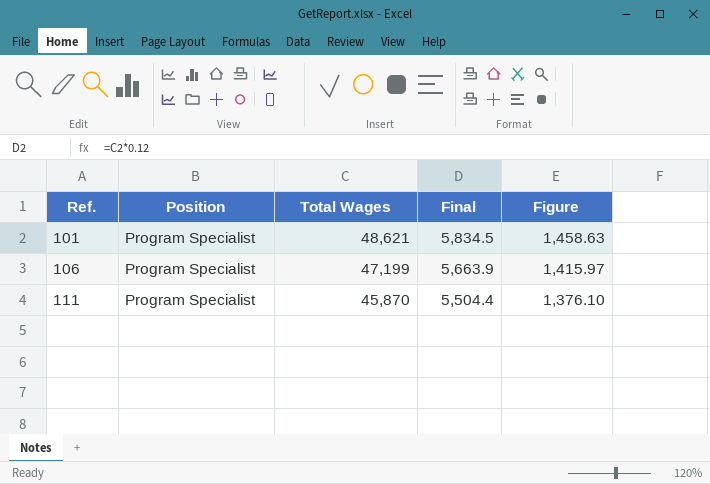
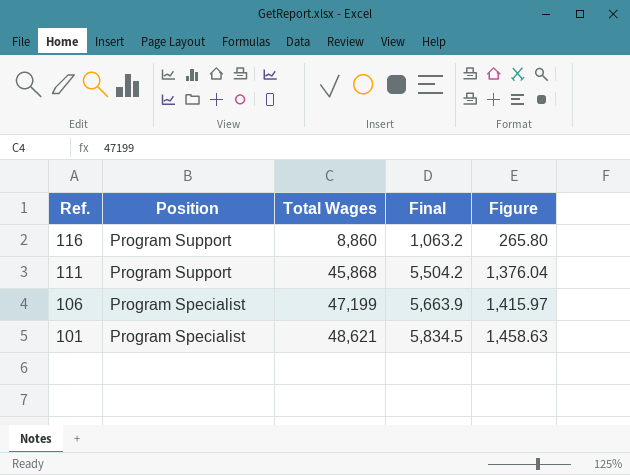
row order: Ref. ascending -> Ref. descending
row 116: none -> Program Support | 8,860 | 1,063.2 | 265.80
111 | Position: Program Specialist -> Program Support
111 | Total Wages: 45,870 -> 45,868
111 | Final: 5,504.4 -> 5,504.2
111 | Figure: 1,376.10 -> 1,376.04

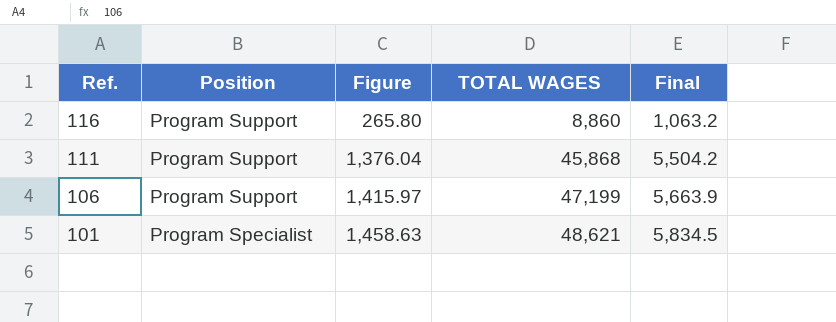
column Figure | position: 5 -> 3
column name: Total Wages -> TOTAL WAGES
106 | Position: Program Specialist -> Program Support

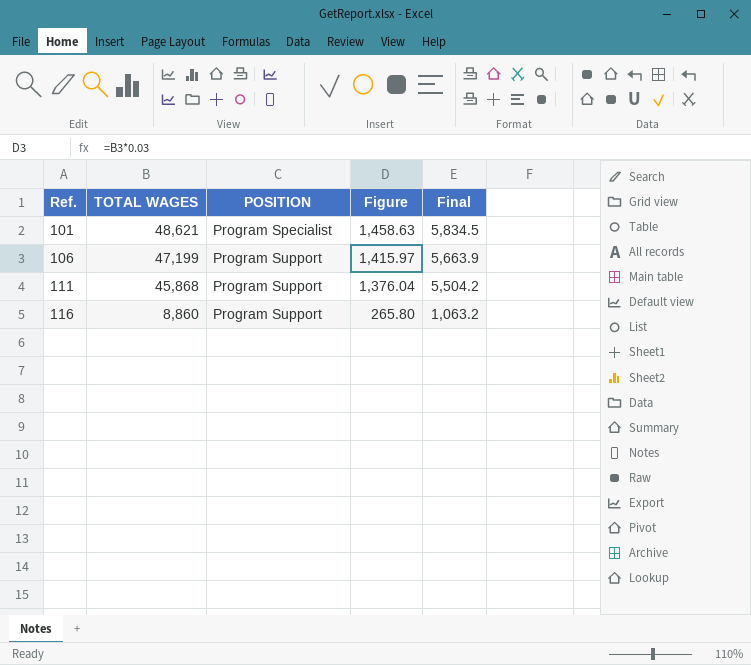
row order: Ref. descending -> Ref. ascending
column TOTAL WAGES | position: 4 -> 2
column name: Position -> POSITION

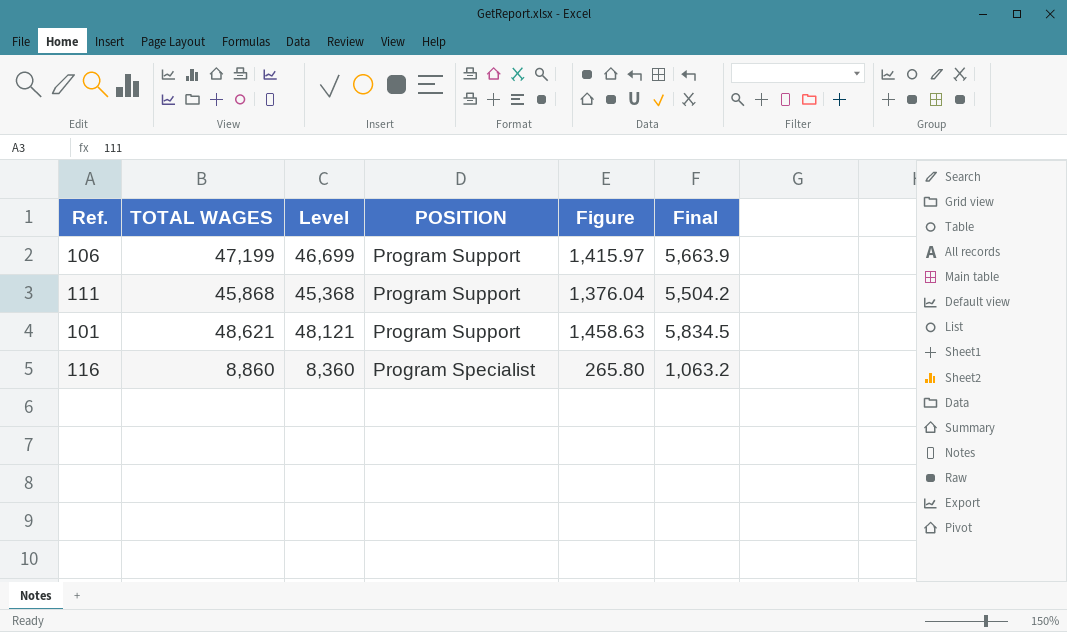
row order: Ref. ascending -> POSITION descending
column Level | formula: none -> [TOTAL WAGES] - 500
101 | POSITION: Program Specialist -> Program Support
116 | POSITION: Program Support -> Program Specialist

